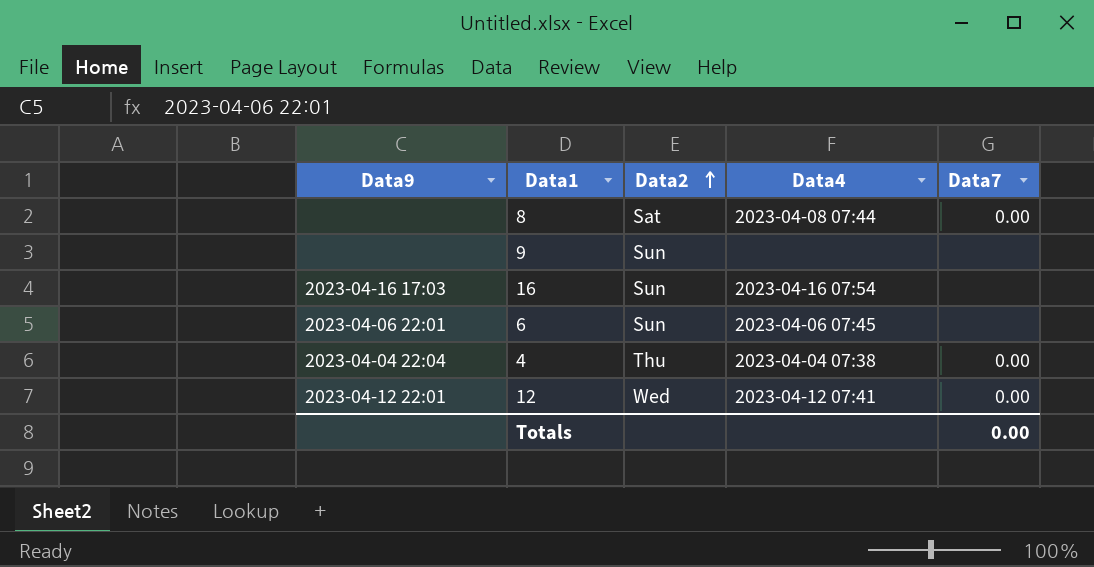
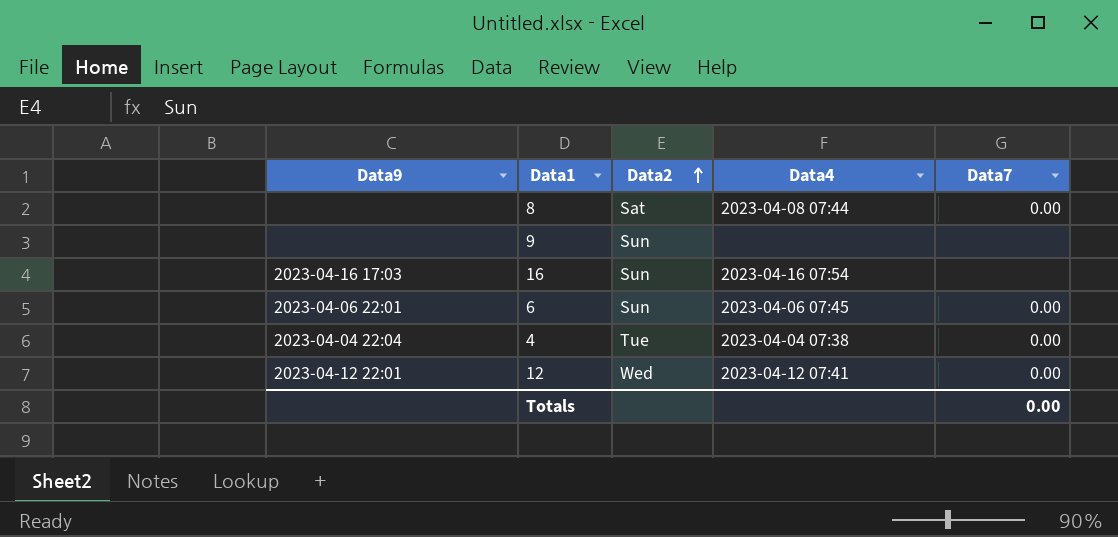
6 | Data7: none -> 0.00
4 | Data2: Thu -> Tue

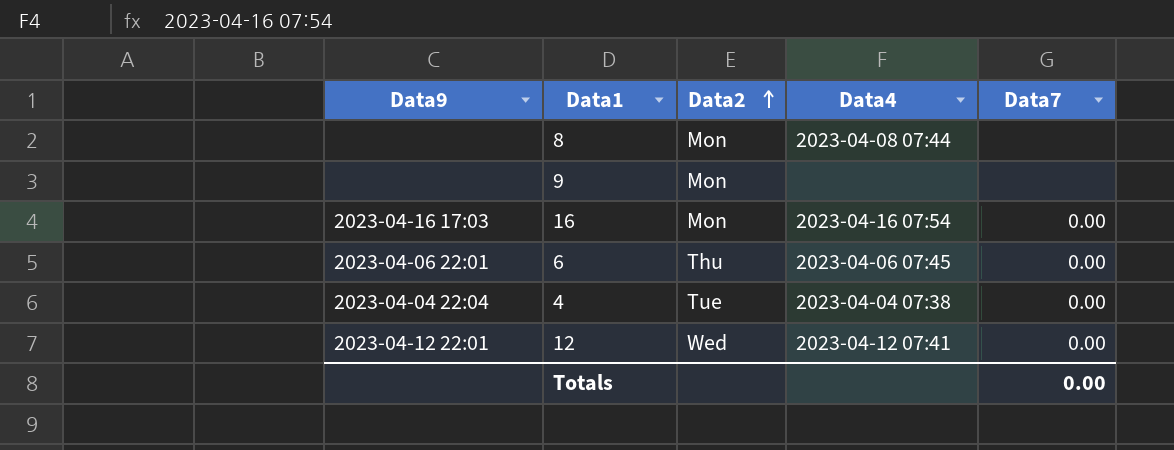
8 | Data2: Sat -> Mon
8 | Data7: 0.00 -> none
9 | Data2: Sun -> Mon
16 | Data2: Sun -> Mon
16 | Data7: none -> 0.00
6 | Data2: Sun -> Thu

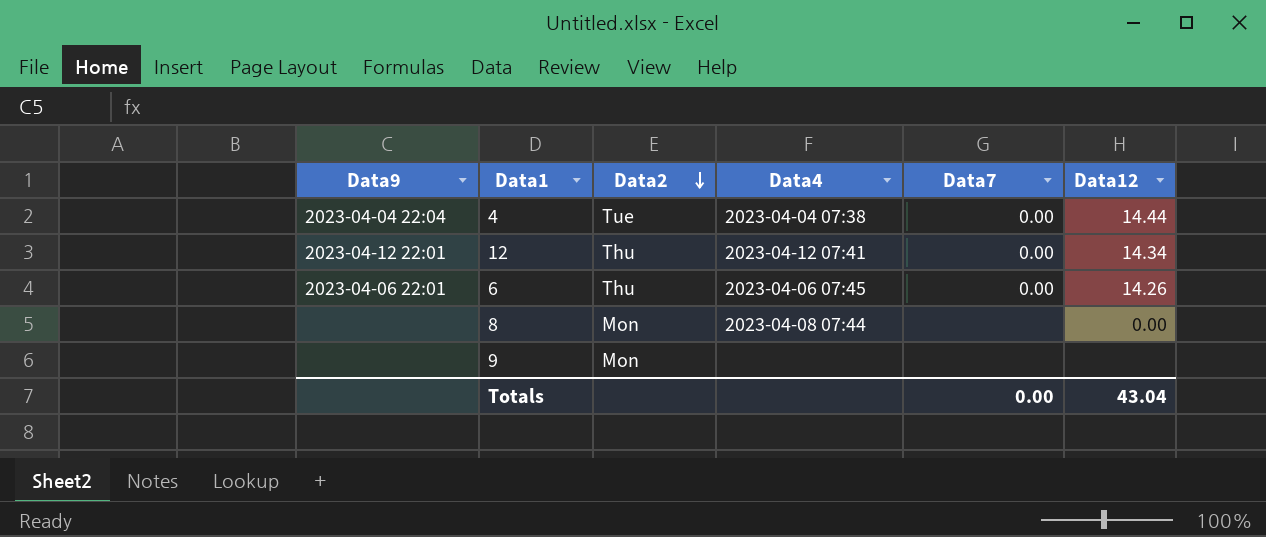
row order: Data2 ascending -> Data2 descending
column Data12 | position: none -> 6
row 16: 2023-04-16 17:03 | Mon | 2023-04-16 07:54 | 0.00 -> none
12 | Data2: Wed -> Thu

